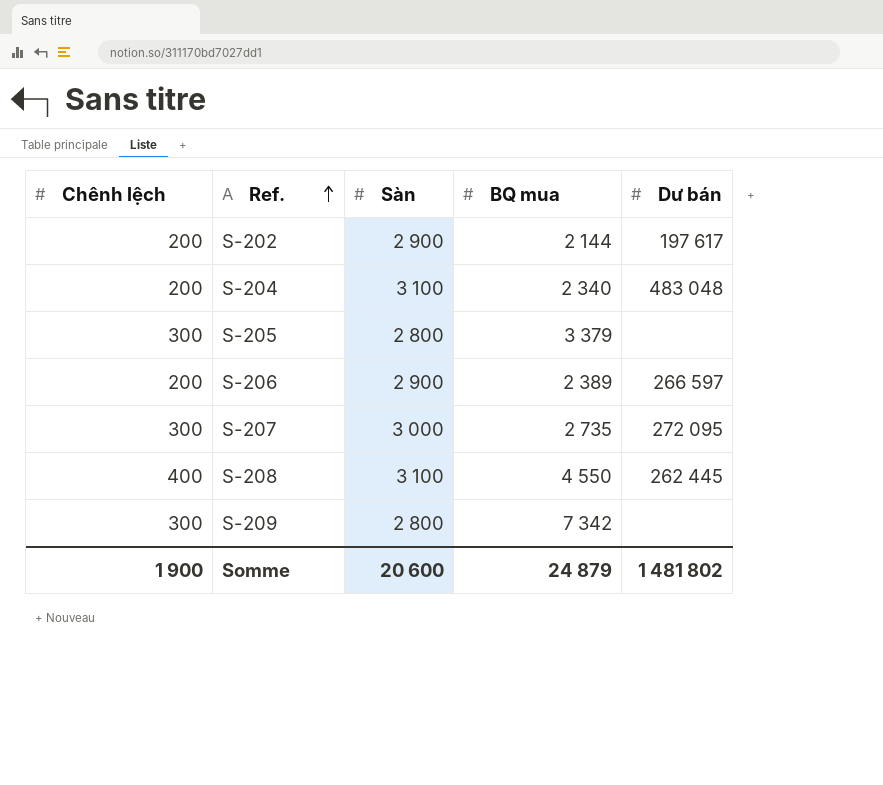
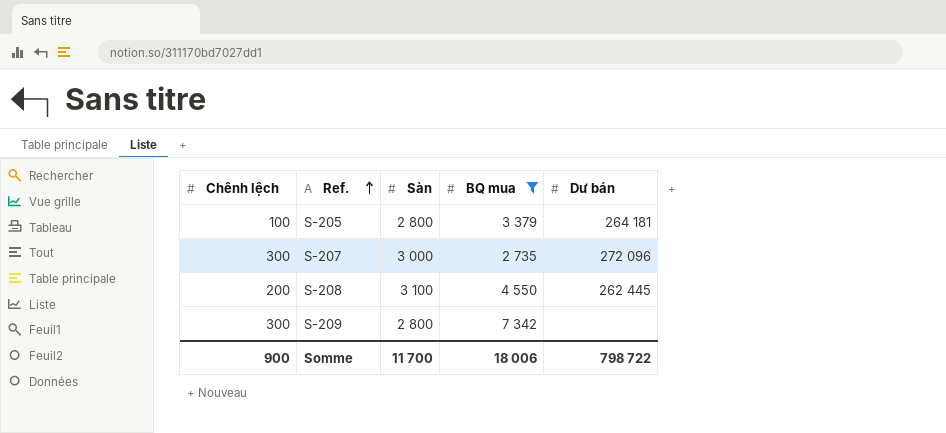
filter: none -> BQ mua >= 2 735
S-205 | Chênh lệch: 300 -> 100
S-205 | Dư bán: none -> 264 181
S-207 | Dư bán: 272 095 -> 272 096
S-208 | Chênh lệch: 400 -> 200
Somme | Chênh lệch: 1 900 -> 900
Somme | Sàn: 20 600 -> 11 700
Somme | BQ mua: 24 879 -> 18 006
Somme | Dư bán: 1 481 802 -> 798 722

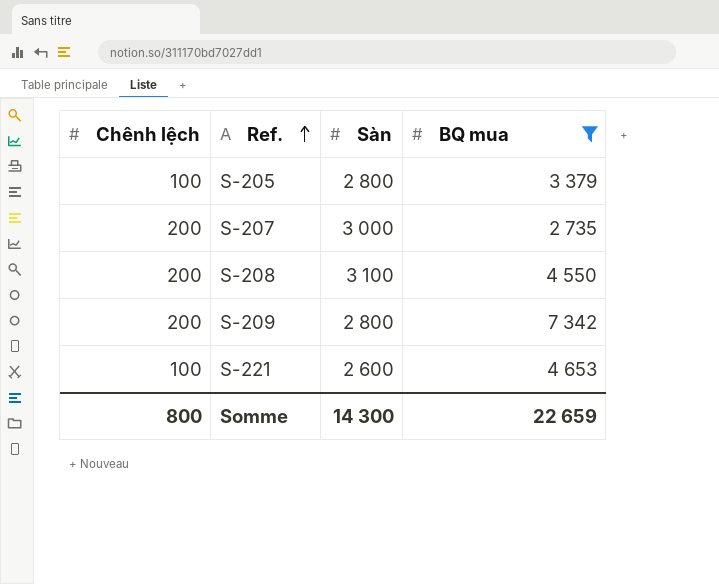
column Dư bán | position: 5 -> none
S-207 | Chênh lệch: 300 -> 200
S-209 | Chênh lệch: 300 -> 200
row S-221: none -> 100 | 2 600 | 4 653
Somme | Chênh lệch: 900 -> 800
Somme | Sàn: 11 700 -> 14 300
Somme | BQ mua: 18 006 -> 22 659

